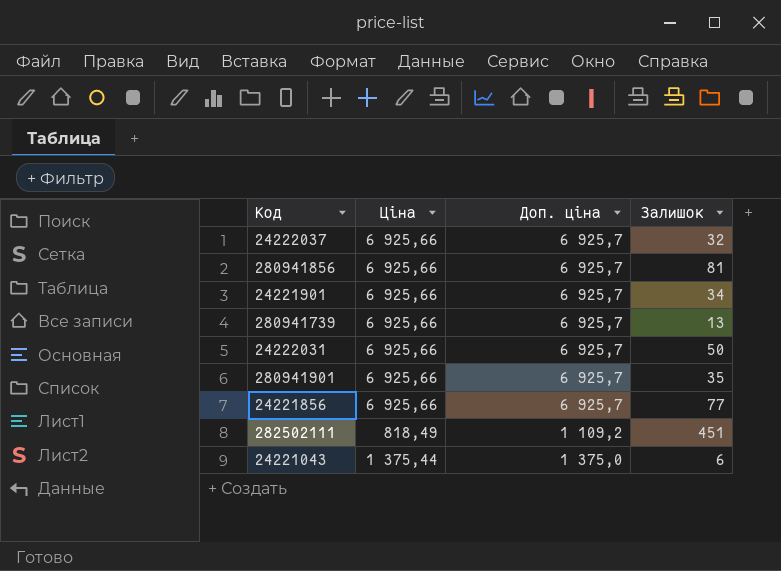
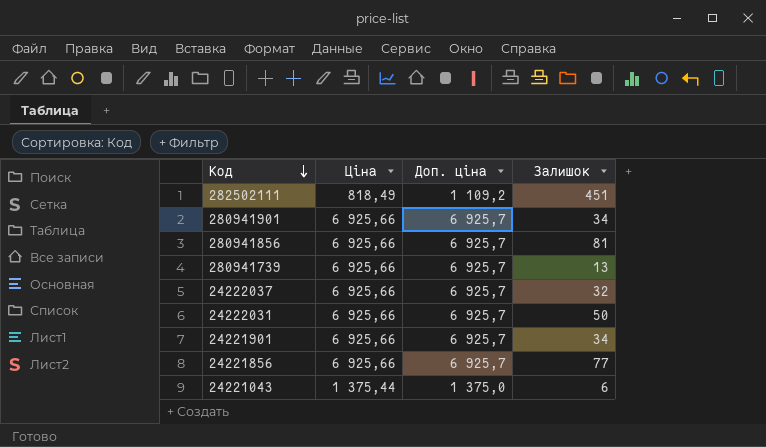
row order: none -> Код descending
280941901 | Залишок: 35 -> 34

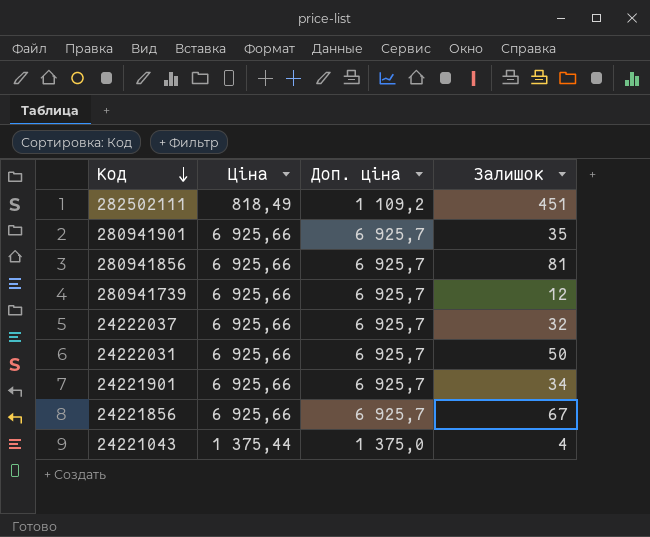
280941901 | Залишок: 34 -> 35
280941739 | Залишок: 13 -> 12
24221856 | Залишок: 77 -> 67
24221043 | Залишок: 6 -> 4

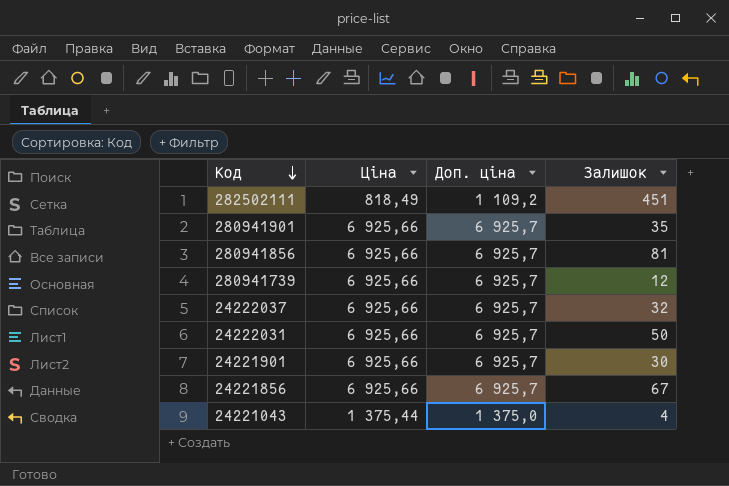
24221901 | Залишок: 34 -> 30

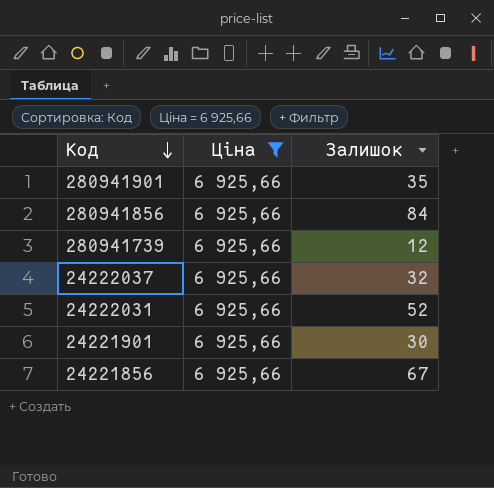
filter: none -> Ціна = 6 925,66
column Доп. ціна | position: 3 -> none
280941856 | Залишок: 81 -> 84
24222031 | Залишок: 50 -> 52

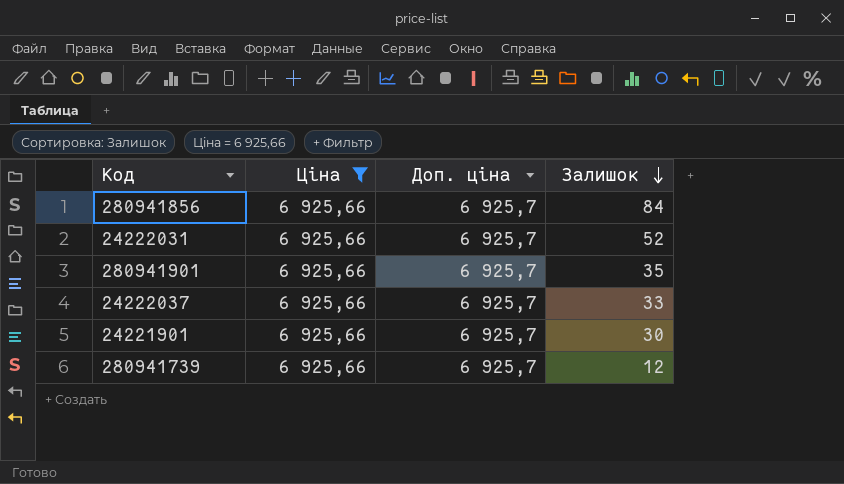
row order: Код descending -> Залишок descending
column Доп. ціна | position: none -> 3
row 24221856: 6 925,66 | 67 -> none
24222037 | Залишок: 32 -> 33

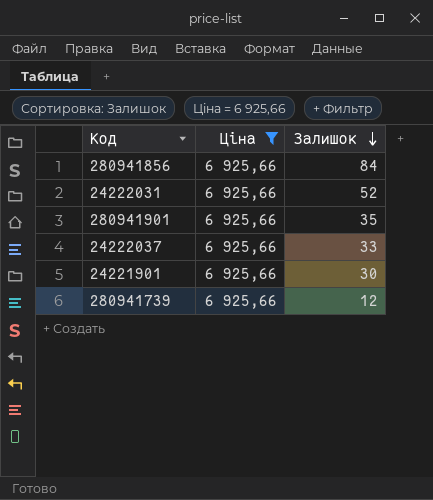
column Доп. ціна | position: 3 -> none

